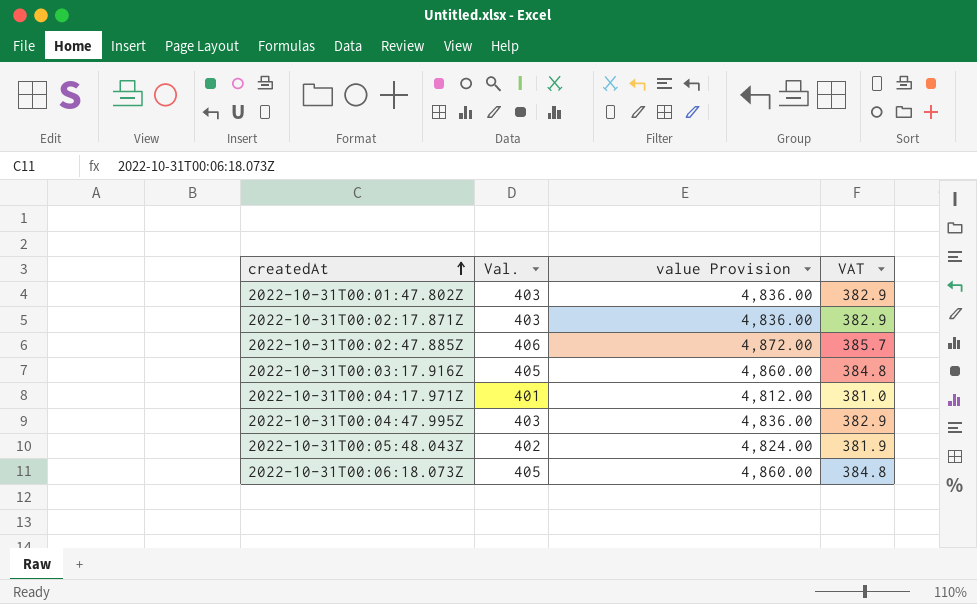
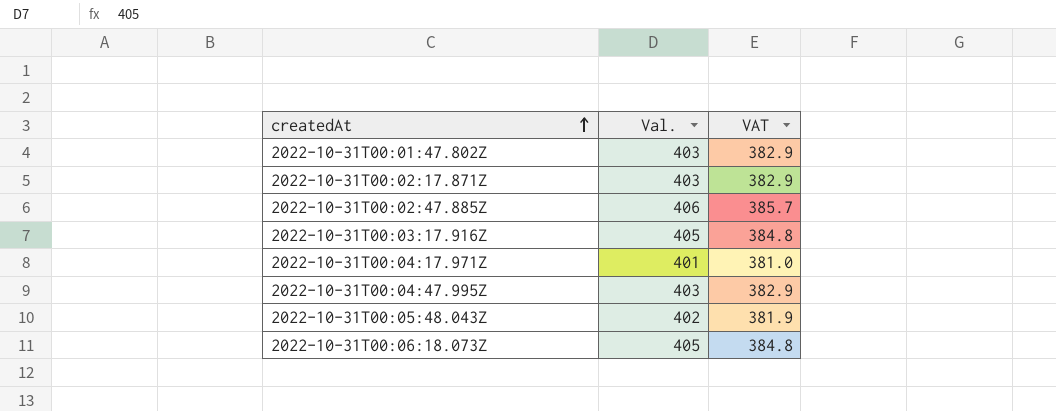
column value Provision | formula: [Val.] * 12 -> none

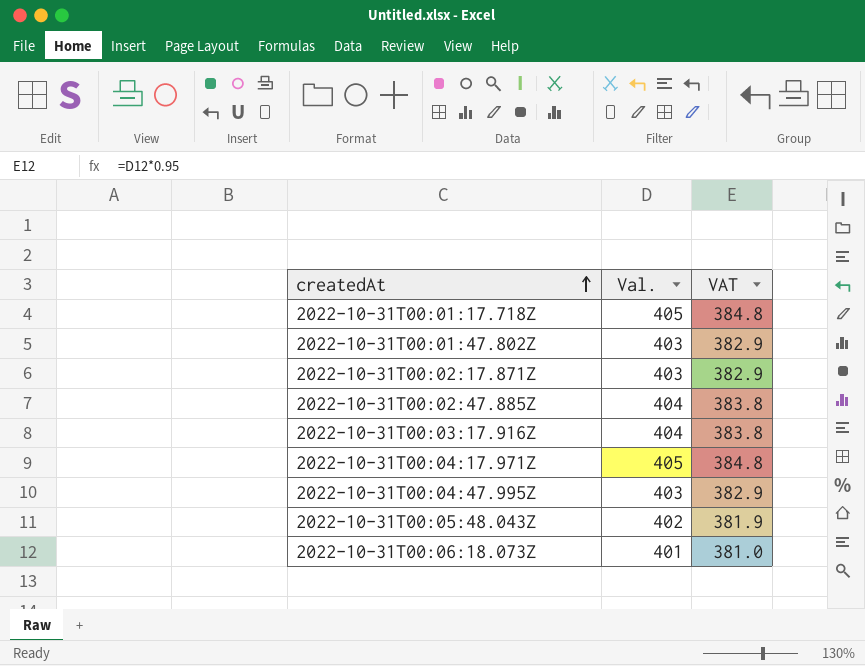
row 2022-10-31T00:01:17.718Z: none -> 405 | 384.8
2022-10-31T00:02:47.885Z | Val.: 406 -> 404
2022-10-31T00:02:47.885Z | VAT: 385.7 -> 383.8
2022-10-31T00:03:17.916Z | Val.: 405 -> 404
2022-10-31T00:03:17.916Z | VAT: 384.8 -> 383.8
2022-10-31T00:04:17.971Z | Val.: 401 -> 405
2022-10-31T00:04:17.971Z | VAT: 381.0 -> 384.8
2022-10-31T00:06:18.073Z | Val.: 405 -> 401
2022-10-31T00:06:18.073Z | VAT: 384.8 -> 381.0

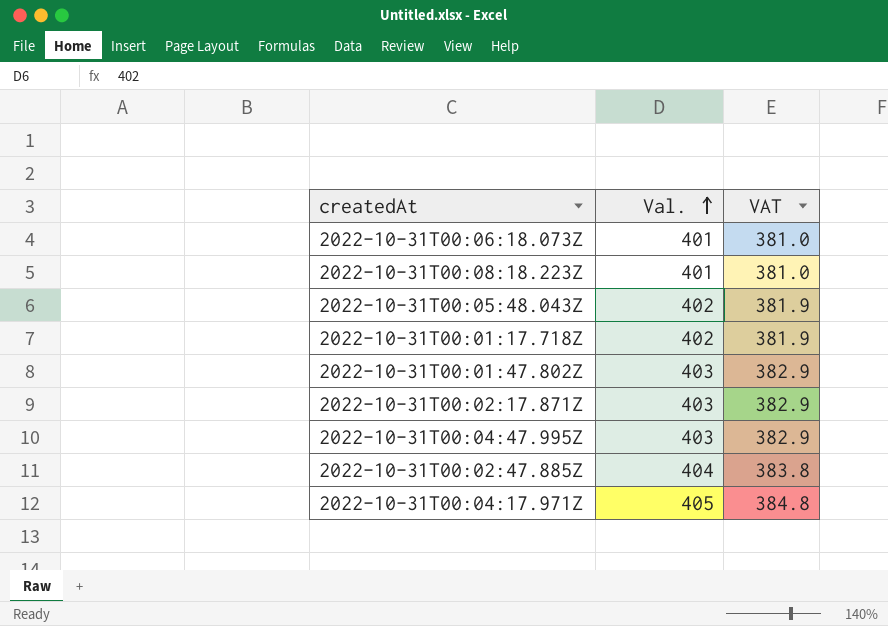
row order: createdAt ascending -> Val. ascending
row 2022-10-31T00:03:17.916Z: 404 | 383.8 -> none
row 2022-10-31T00:08:18.223Z: none -> 401 | 381.0
2022-10-31T00:01:17.718Z | Val.: 405 -> 402
2022-10-31T00:01:17.718Z | VAT: 384.8 -> 381.9

